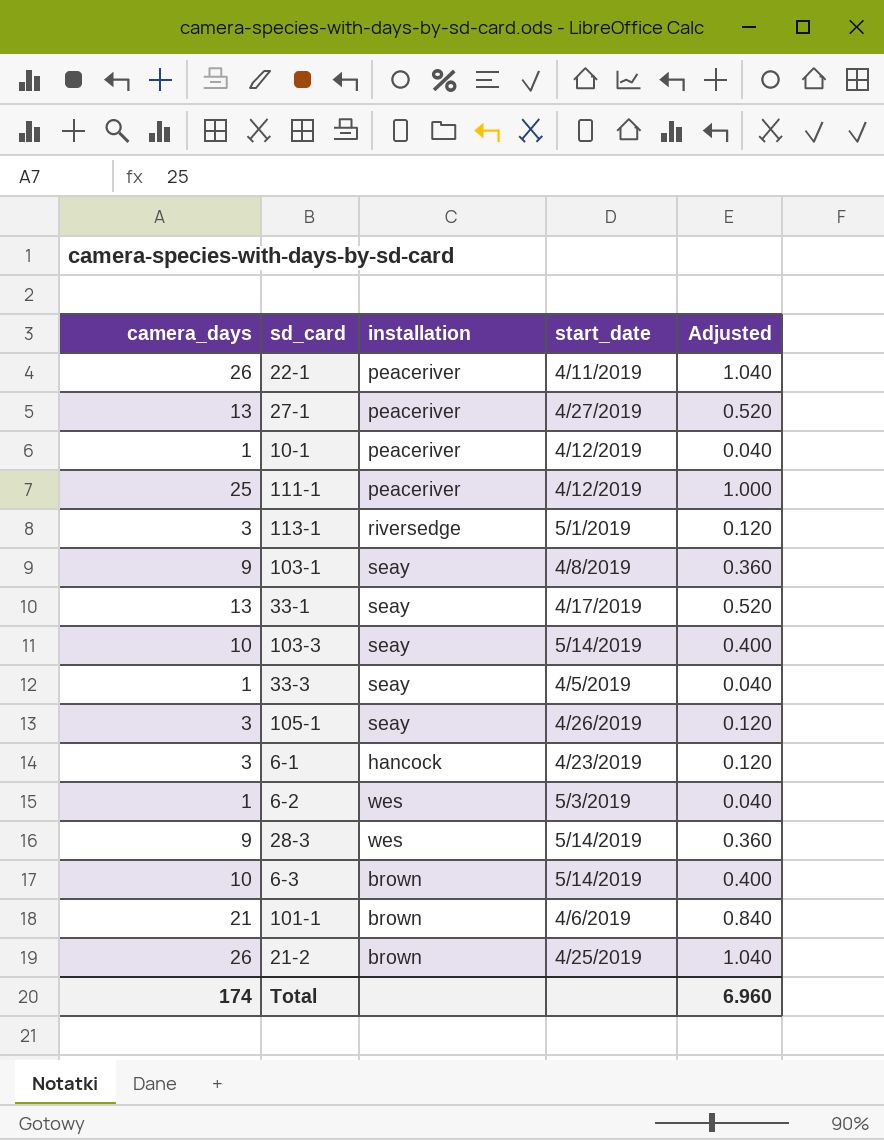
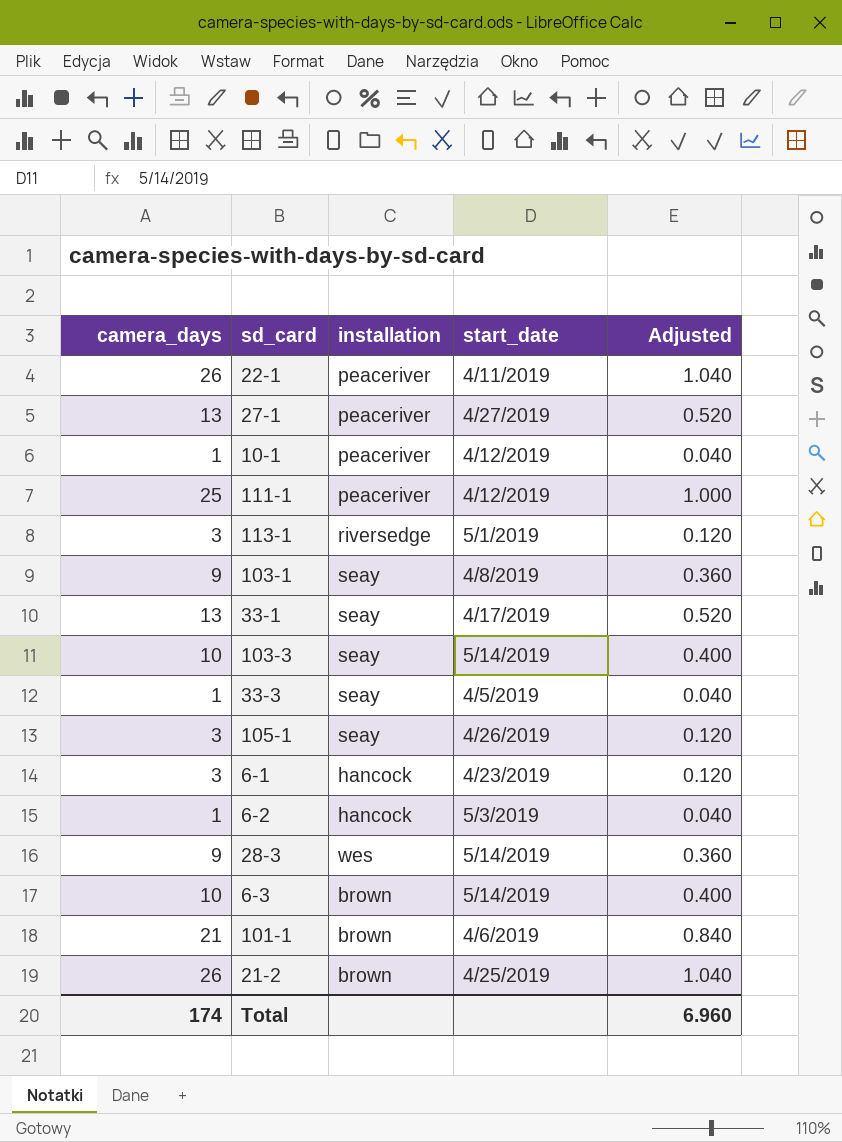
6-2 | installation: wes -> hancock

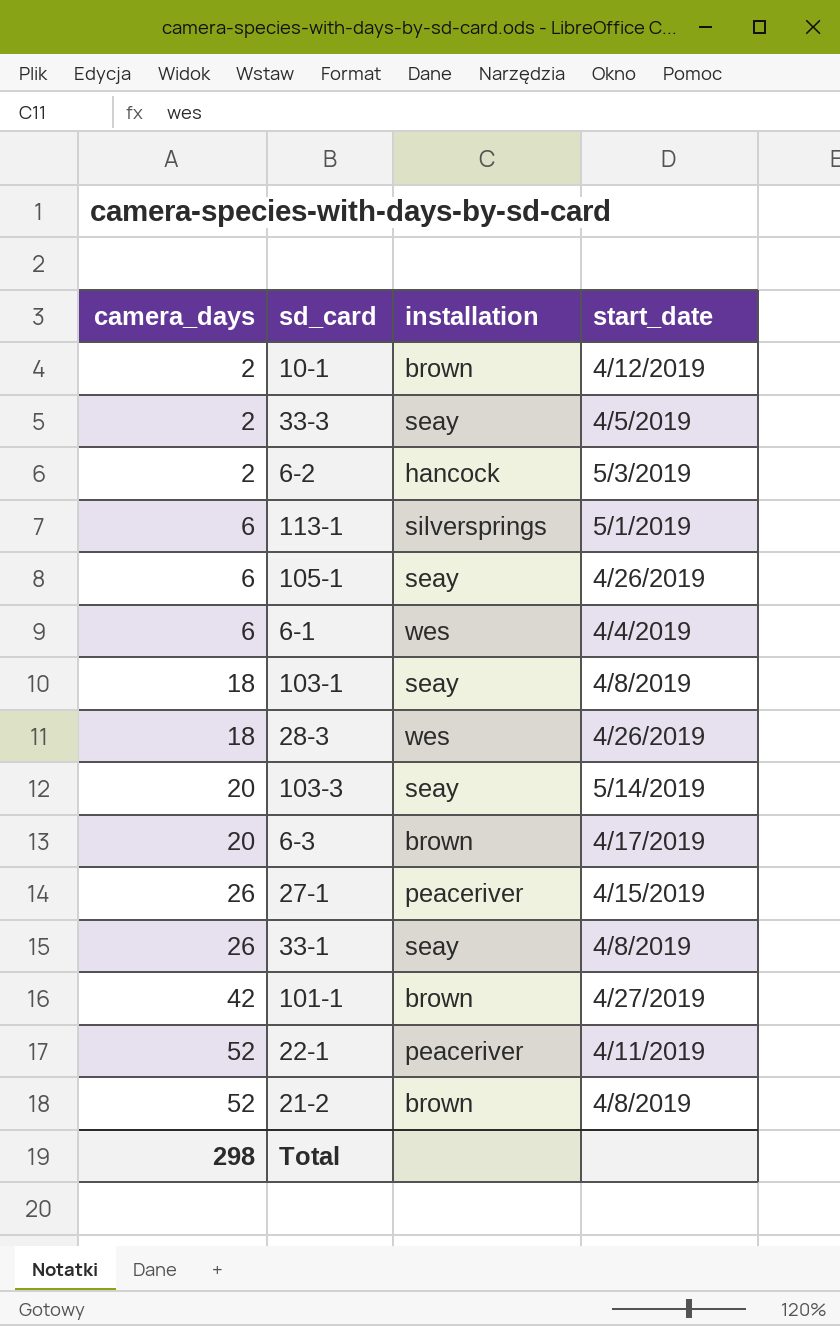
row order: none -> camera_days ascending
column Adjusted | formula: [camera_days] * 0.04 -> none
row 111-1: 25 | peaceriver | 4/12/2019 | 1.000 -> none
10-1 | camera_days: 1 -> 2
10-1 | installation: peaceriver -> brown
33-3 | camera_days: 1 -> 2
6-2 | camera_days: 1 -> 2
113-1 | camera_days: 3 -> 6
113-1 | installation: riversedge -> silversprings
105-1 | camera_days: 3 -> 6
6-1 | camera_days: 3 -> 6
6-1 | installation: hancock -> wes
6-1 | start_date: 4/23/2019 -> 4/4/2019
103-1 | camera_days: 9 -> 18
28-3 | camera_days: 9 -> 18
28-3 | start_date: 5/14/2019 -> 4/26/2019
103-3 | camera_days: 10 -> 20
6-3 | camera_days: 10 -> 20
6-3 | start_date: 5/14/2019 -> 4/17/2019
27-1 | camera_days: 13 -> 26
27-1 | start_date: 4/27/2019 -> 4/15/2019
33-1 | camera_days: 13 -> 26
33-1 | start_date: 4/17/2019 -> 4/8/2019
101-1 | camera_days: 21 -> 42
101-1 | start_date: 4/6/2019 -> 4/27/2019
22-1 | camera_days: 26 -> 52
21-2 | camera_days: 26 -> 52
21-2 | start_date: 4/25/2019 -> 4/8/2019
Total | camera_days: 174 -> 298

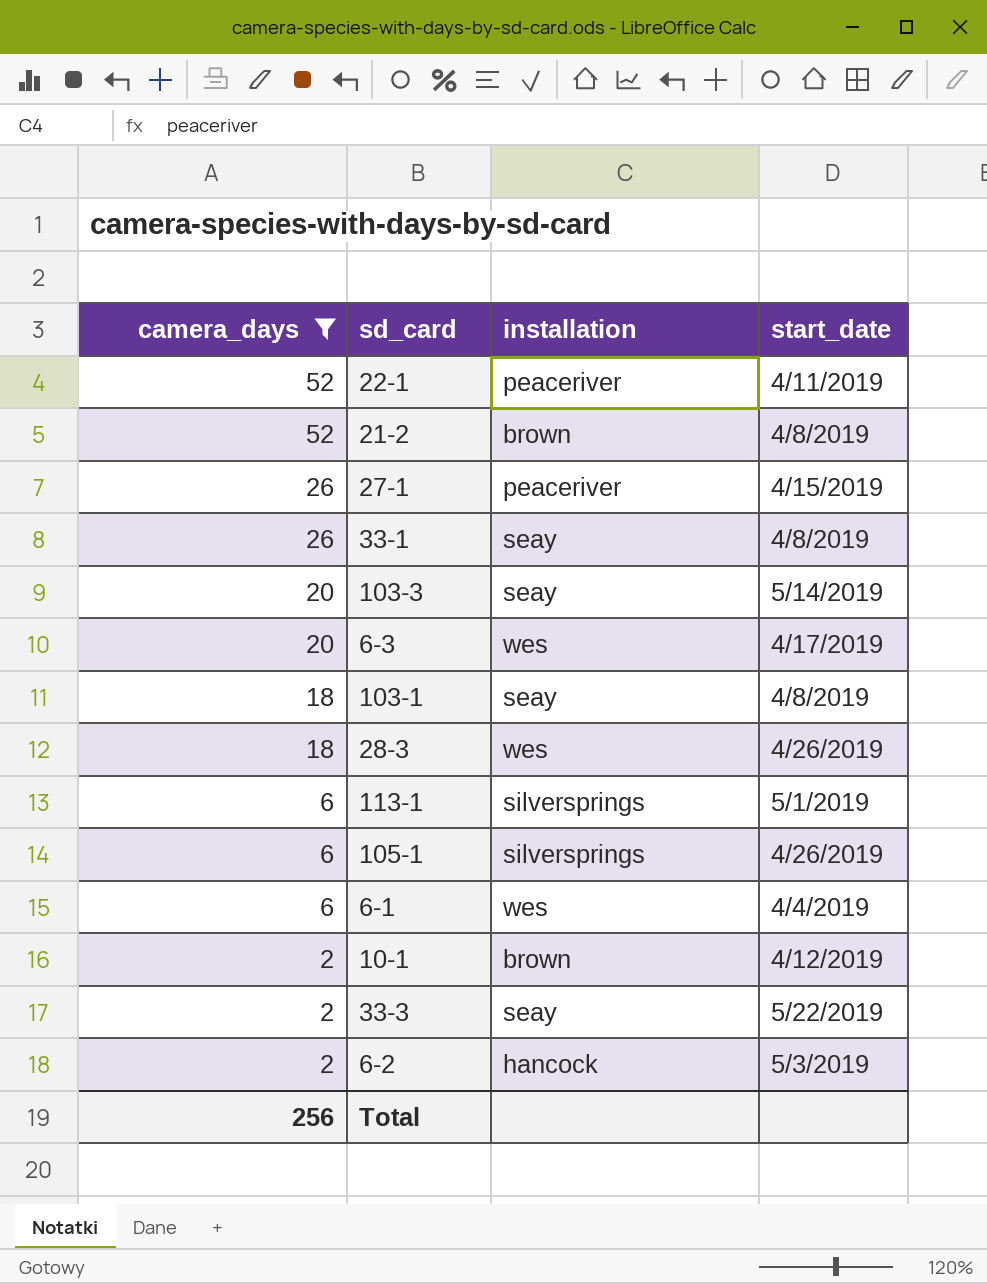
filter: none -> camera_days != 42
row order: camera_days ascending -> camera_days descending
6-3 | installation: brown -> wes
105-1 | installation: seay -> silversprings
33-3 | start_date: 4/5/2019 -> 5/22/2019
Total | camera_days: 298 -> 256

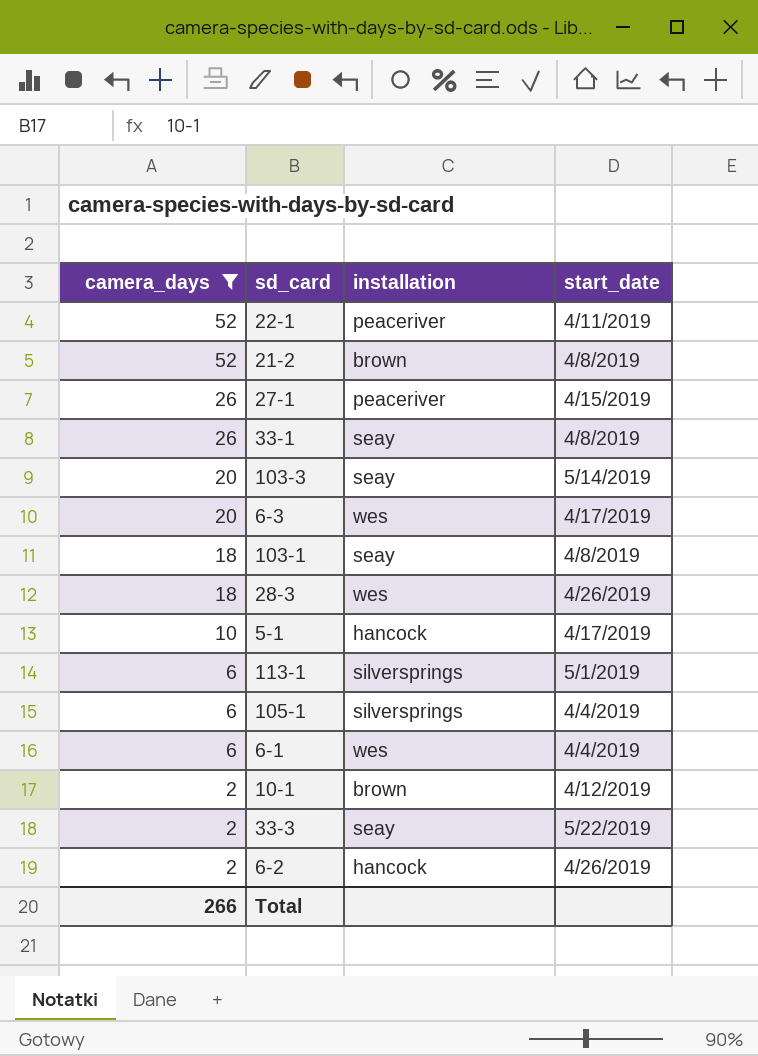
row 5-1: none -> 10 | hancock | 4/17/2019
105-1 | start_date: 4/26/2019 -> 4/4/2019
6-2 | start_date: 5/3/2019 -> 4/26/2019
Total | camera_days: 256 -> 266

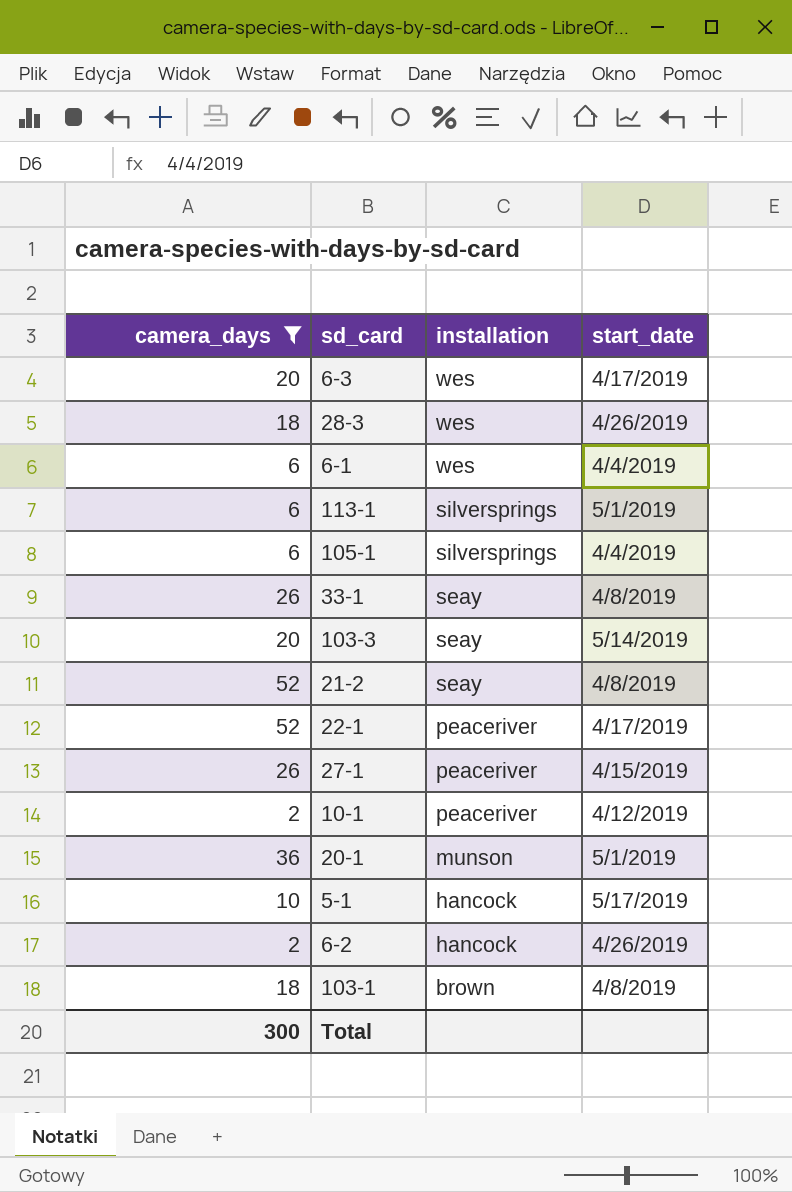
row order: camera_days descending -> installation descending
row 33-3: 2 | seay | 5/22/2019 -> none
21-2 | installation: brown -> seay
22-1 | start_date: 4/11/2019 -> 4/17/2019
10-1 | installation: brown -> peaceriver
row 20-1: none -> 36 | munson | 5/1/2019
5-1 | start_date: 4/17/2019 -> 5/17/2019
103-1 | installation: seay -> brown
Total | camera_days: 266 -> 300

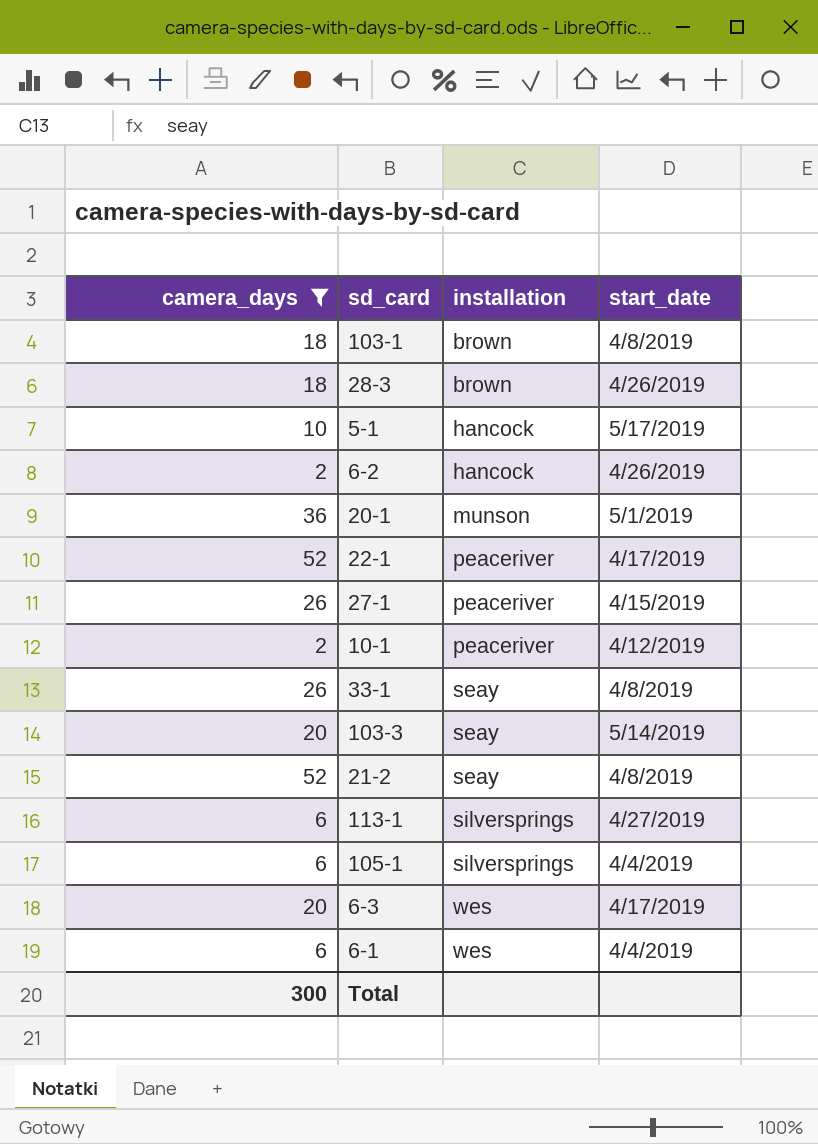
row order: installation descending -> installation ascending
28-3 | installation: wes -> brown
113-1 | start_date: 5/1/2019 -> 4/27/2019

